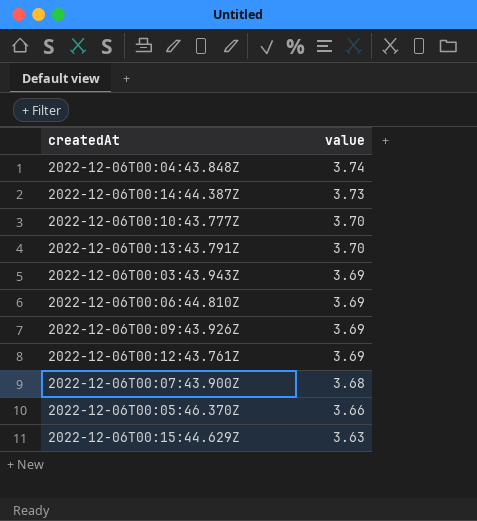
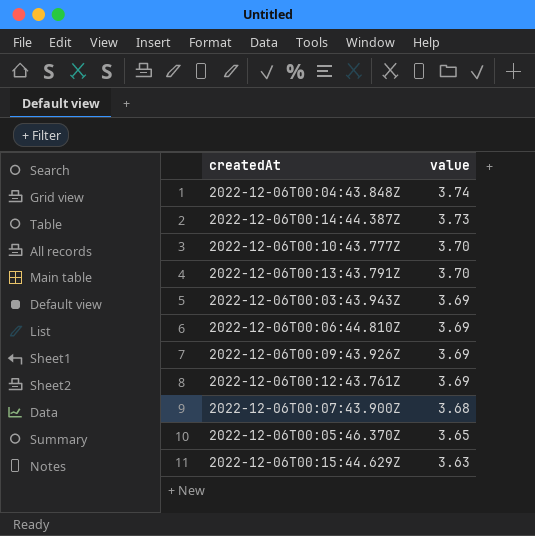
2022-12-06T00:05:46.370Z | value: 3.66 -> 3.65

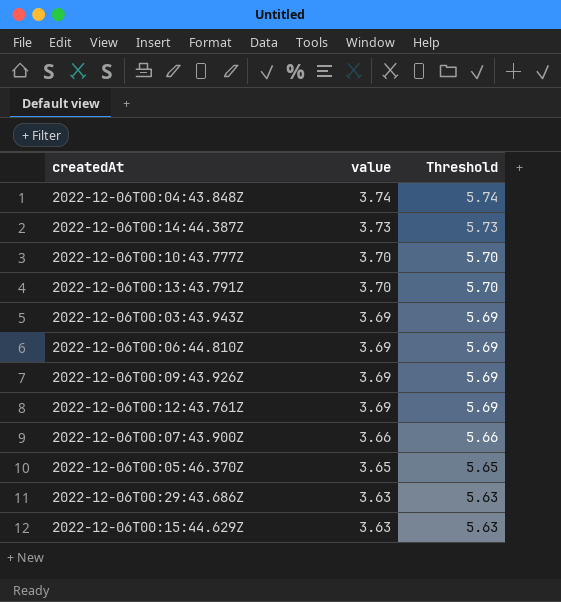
column Threshold | formula: none -> [value] + 2
2022-12-06T00:07:43.900Z | value: 3.68 -> 3.66
row 2022-12-06T00:29:43.686Z: none -> 3.63 | 5.63

